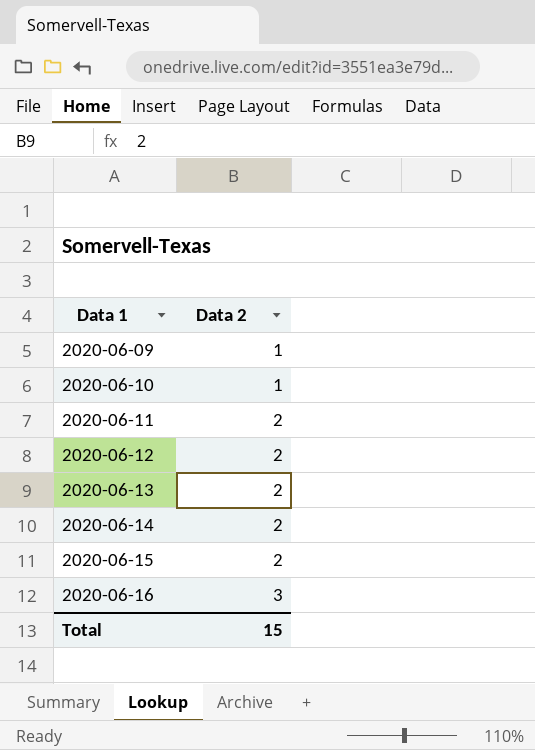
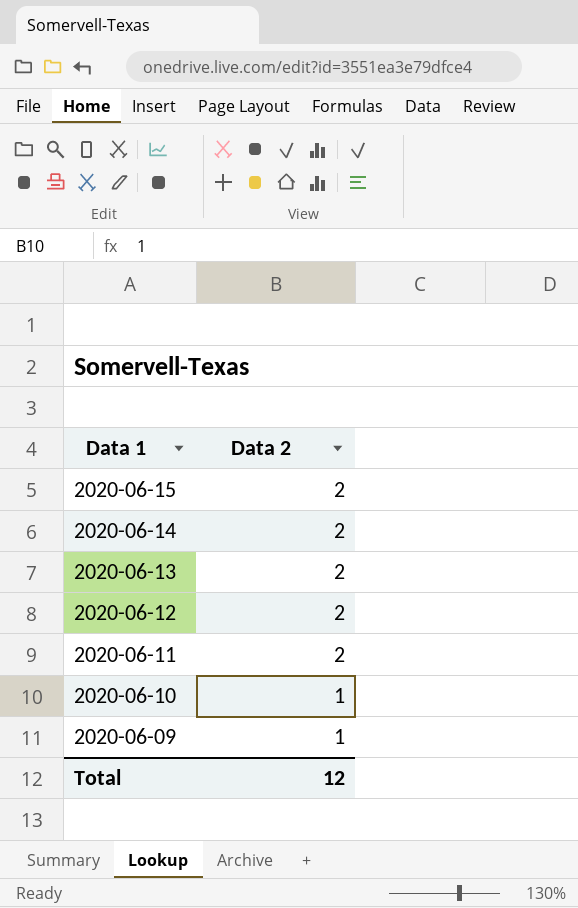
row order: Data 1 ascending -> Data 1 descending
row 2020-06-16: 3 -> none
Total | Data 2: 15 -> 12

